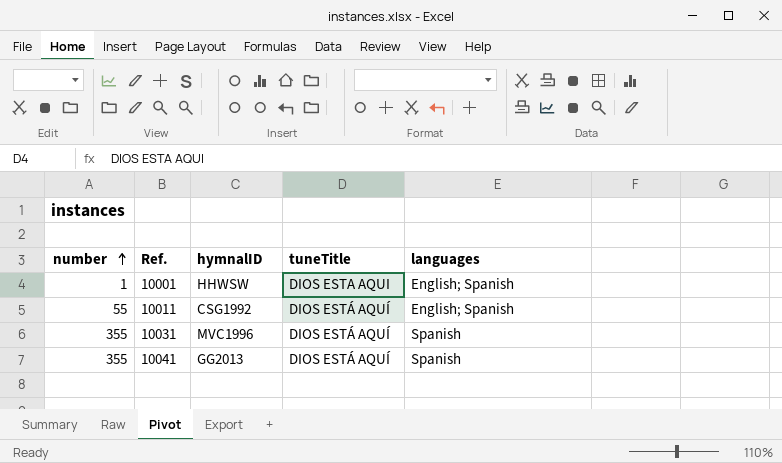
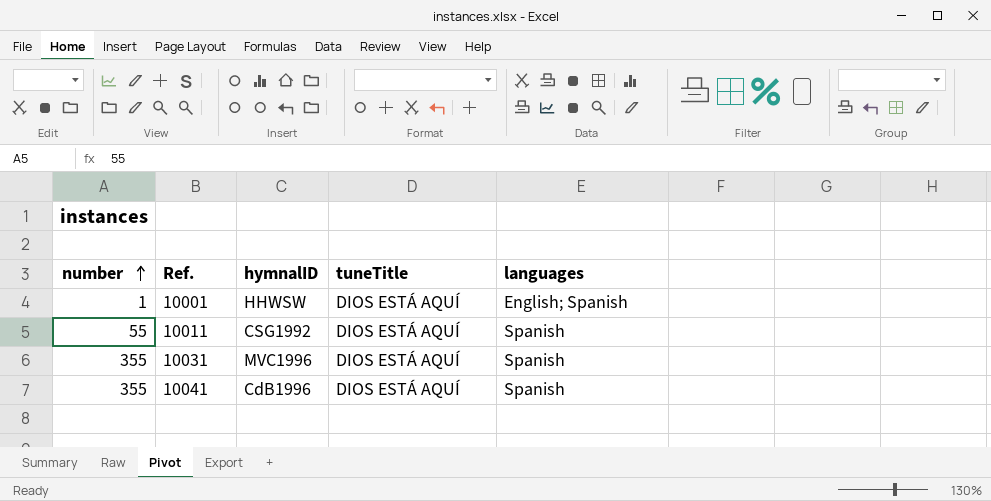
10001 | tuneTitle: DIOS ESTA AQUI -> DIOS ESTÁ AQUÍ
10011 | languages: English; Spanish -> Spanish
10041 | hymnalID: GG2013 -> CdB1996

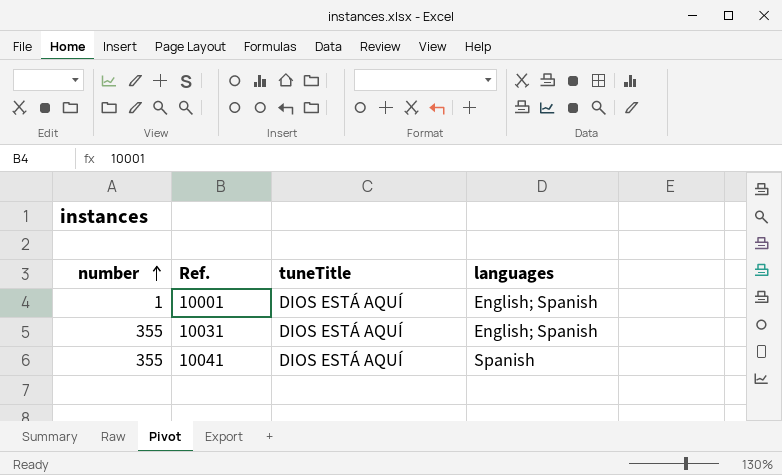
column hymnalID | position: 3 -> none
row 10011: 55 | CSG1992 | DIOS ESTÁ AQUÍ | Spanish -> none
10031 | languages: Spanish -> English; Spanish

